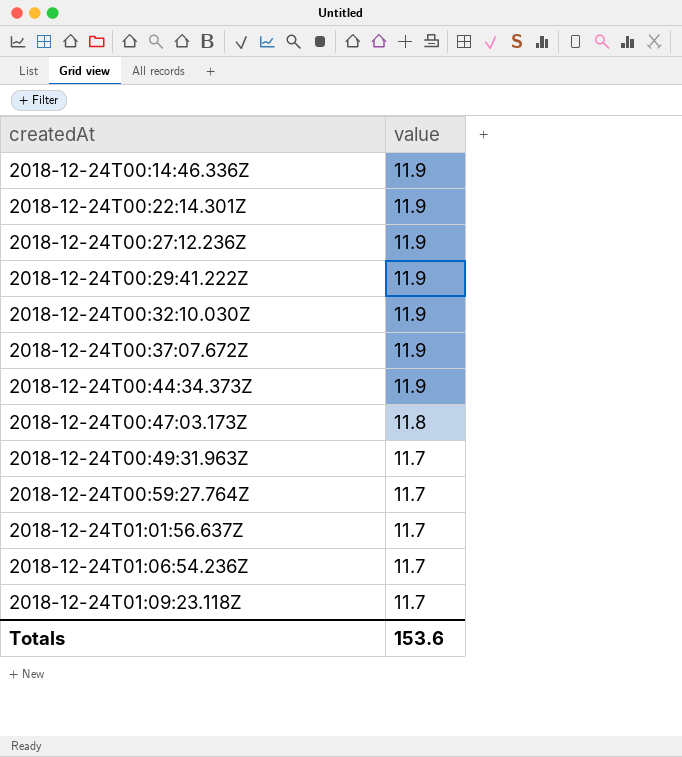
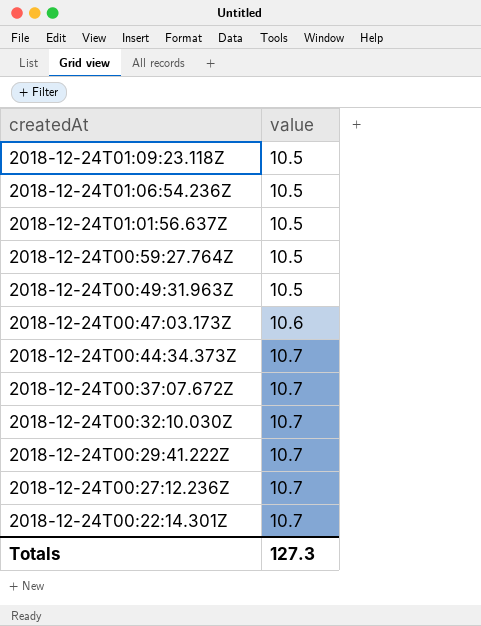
row order: createdAt ascending -> createdAt descending
row 2018-12-24T00:14:46.336Z: 11.9 -> none
2018-12-24T01:09:23.118Z | value: 11.7 -> 10.5
2018-12-24T01:06:54.236Z | value: 11.7 -> 10.5
2018-12-24T01:01:56.637Z | value: 11.7 -> 10.5
2018-12-24T00:59:27.764Z | value: 11.7 -> 10.5
2018-12-24T00:49:31.963Z | value: 11.7 -> 10.5
2018-12-24T00:47:03.173Z | value: 11.8 -> 10.6
2018-12-24T00:44:34.373Z | value: 11.9 -> 10.7
2018-12-24T00:37:07.672Z | value: 11.9 -> 10.7
2018-12-24T00:32:10.030Z | value: 11.9 -> 10.7
2018-12-24T00:29:41.222Z | value: 11.9 -> 10.7
2018-12-24T00:27:12.236Z | value: 11.9 -> 10.7
2018-12-24T00:22:14.301Z | value: 11.9 -> 10.7
Totals | value: 153.6 -> 127.3

